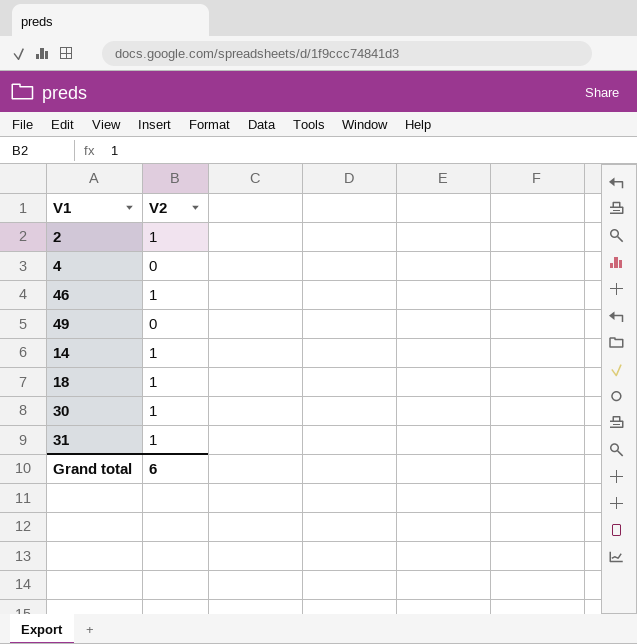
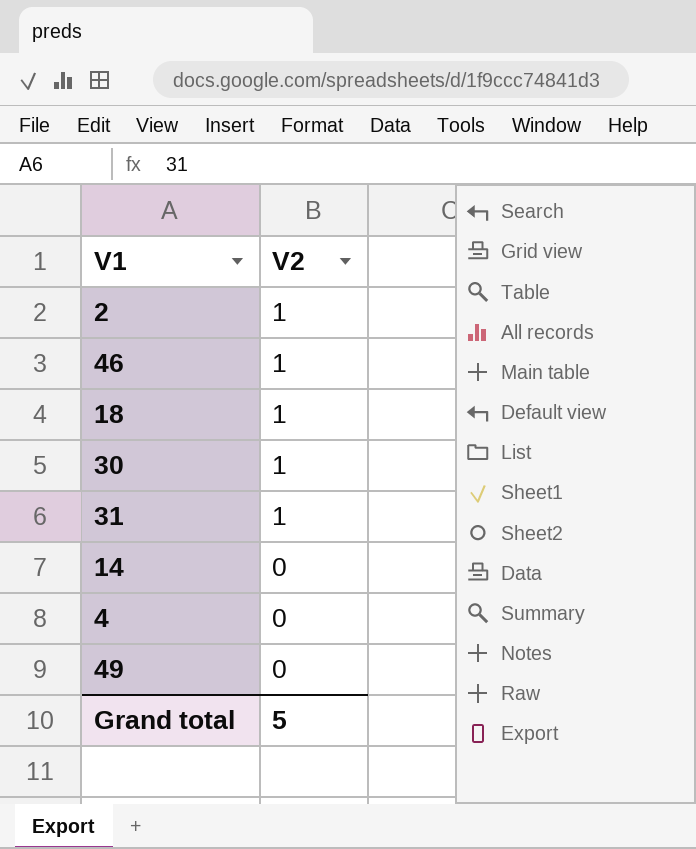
row order: none -> V2 descending
14 | V2: 1 -> 0
Grand total | V2: 6 -> 5

